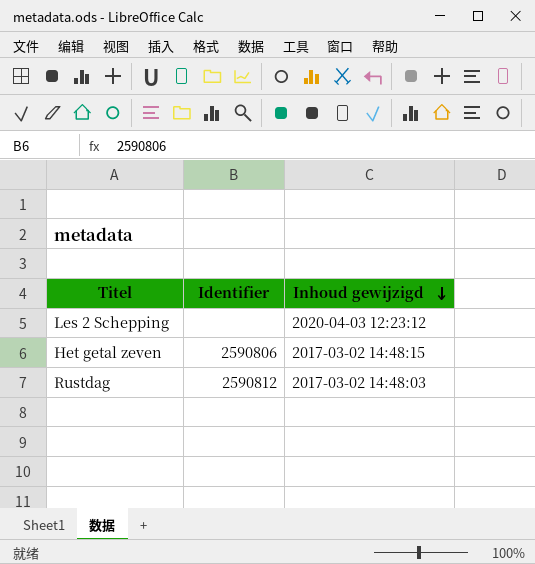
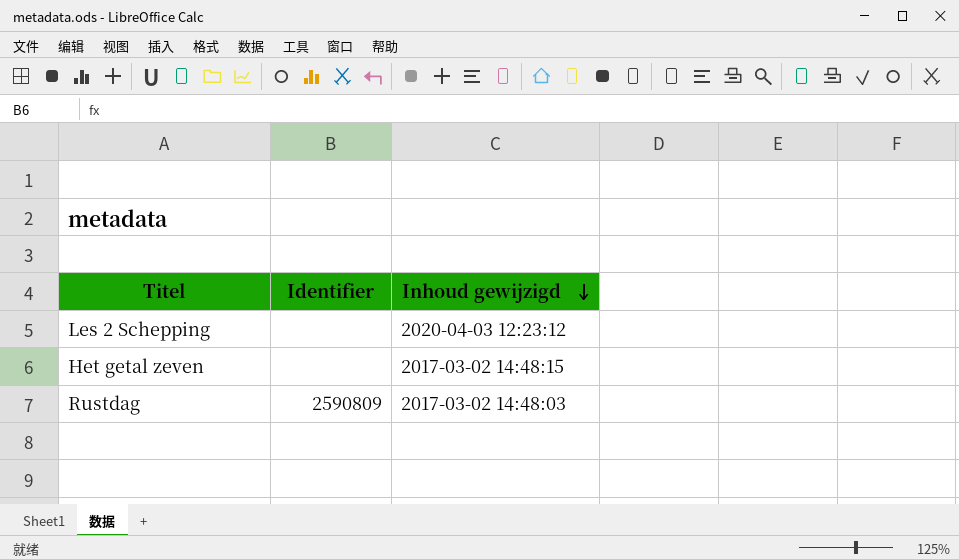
Het getal zeven | Identifier: 2590806 -> none
Rustdag | Identifier: 2590812 -> 2590809

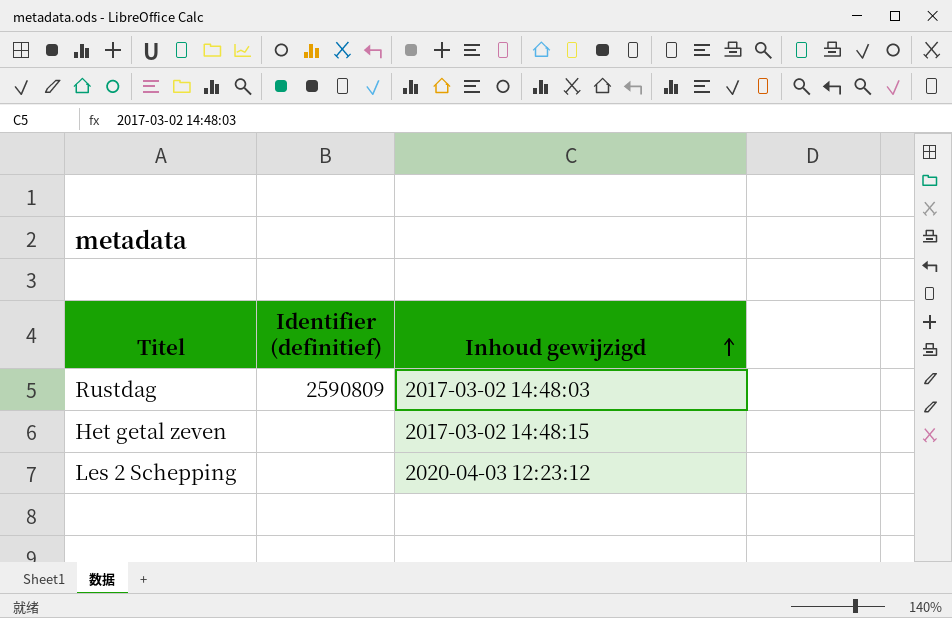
row order: Inhoud gewijzigd descending -> Inhoud gewijzigd ascending
column name: Identifier -> Identifier (definitief)

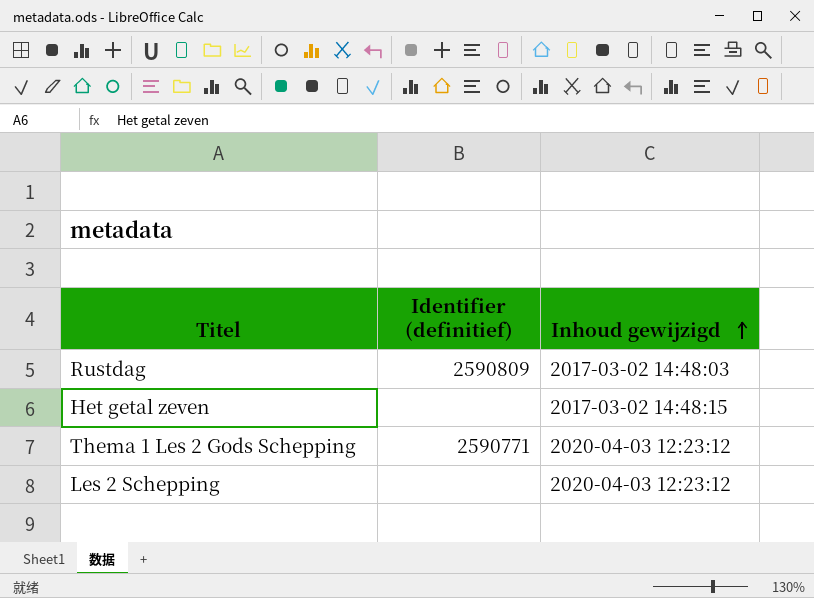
row Thema 1 Les 2 Gods Schepping: none -> 2590771 | 2020-04-03 12:23:12

